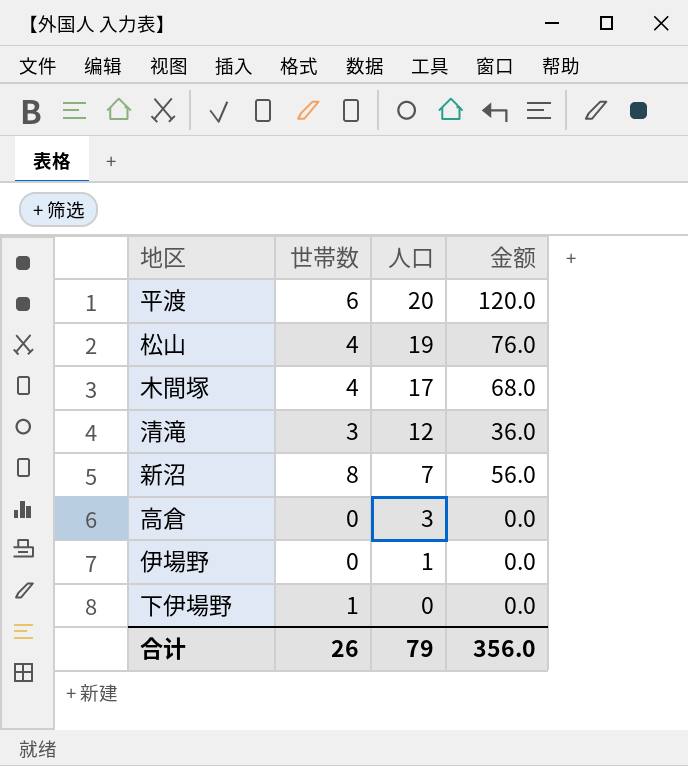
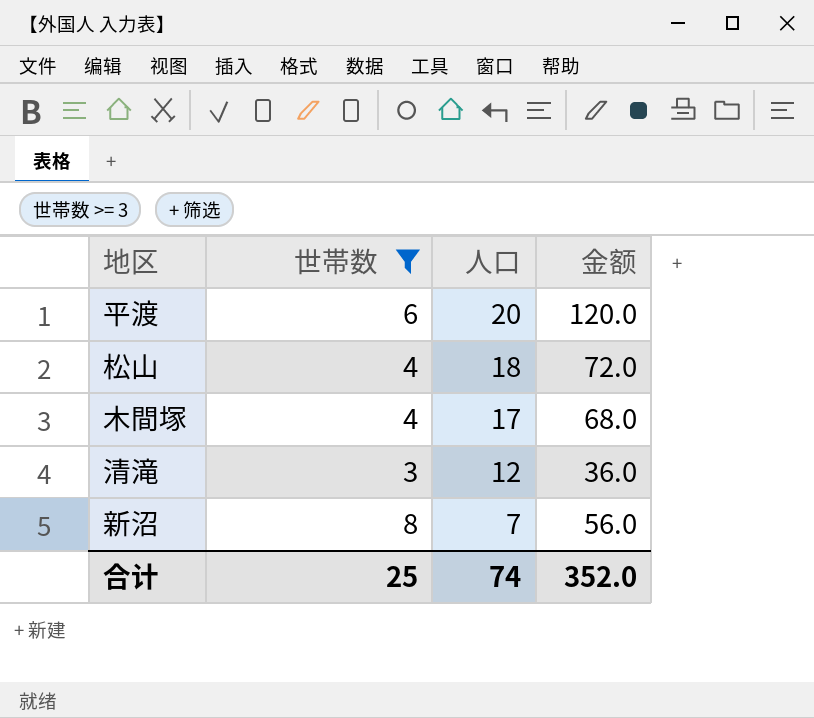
filter: none -> 世帯数 >= 3
松山 | 人口: 19 -> 18
松山 | 金额: 76.0 -> 72.0
合计 | 世帯数: 26 -> 25
合计 | 人口: 79 -> 74
合计 | 金额: 356.0 -> 352.0

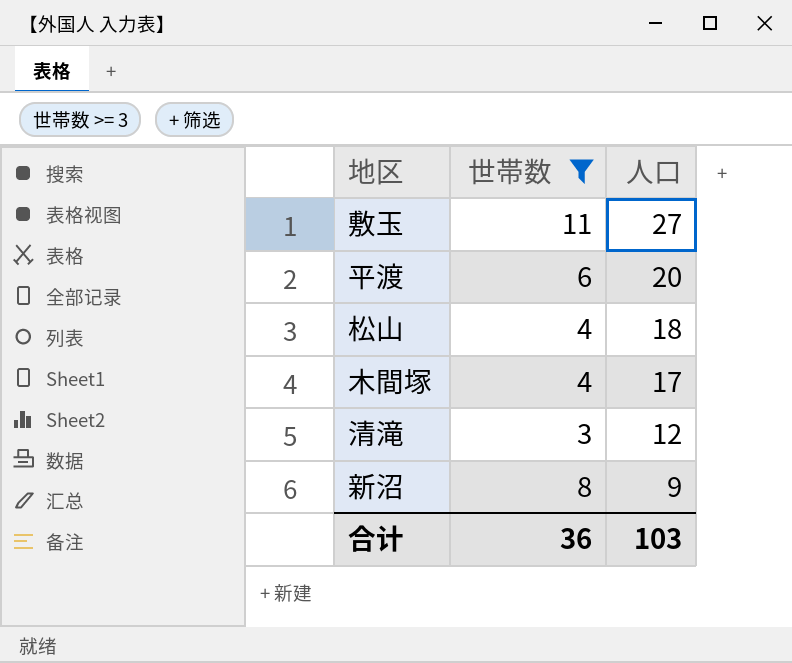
column 金额 | formula: [世帯数] * [人口] -> none
row 敷玉: none -> 11 | 27
新沼 | 人口: 7 -> 9
合计 | 世帯数: 25 -> 36
合计 | 人口: 74 -> 103

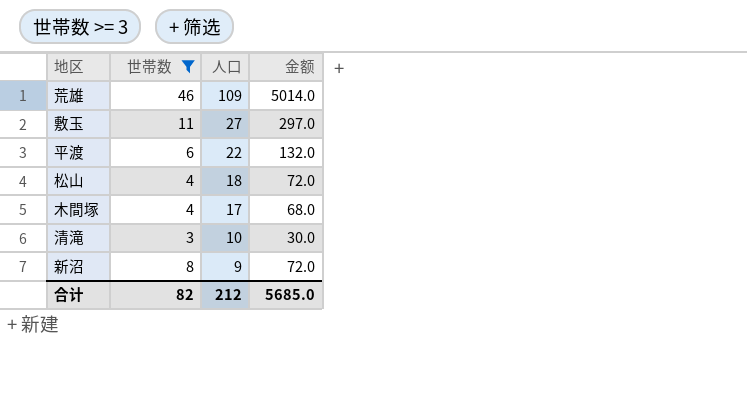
column 金额 | formula: none -> [世帯数] * [人口]
row 荒雄: none -> 46 | 109 | 5014.0
平渡 | 人口: 20 -> 22
清滝 | 人口: 12 -> 10
合计 | 世帯数: 36 -> 82
合计 | 人口: 103 -> 212

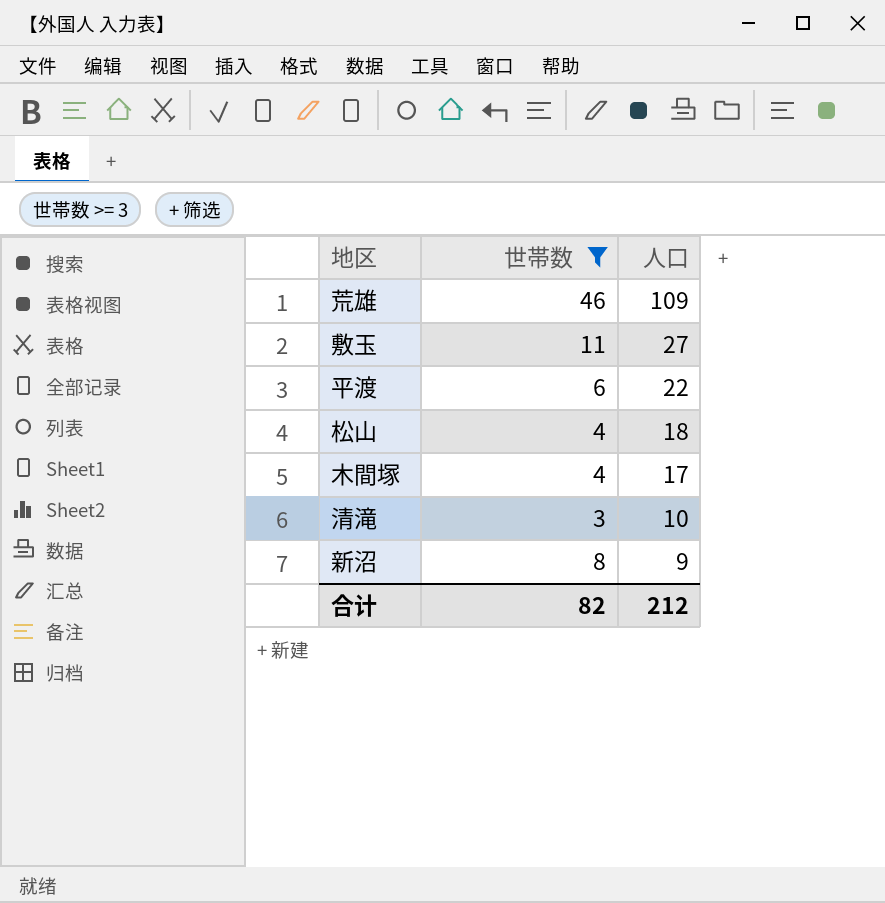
column 金额 | formula: [世帯数] * [人口] -> none

